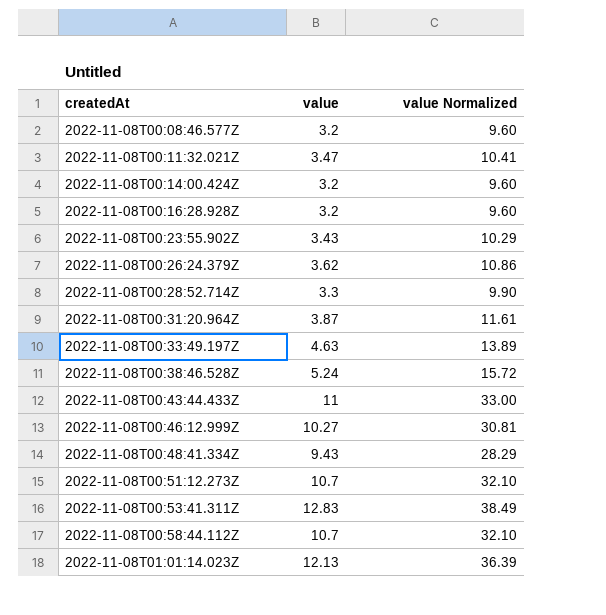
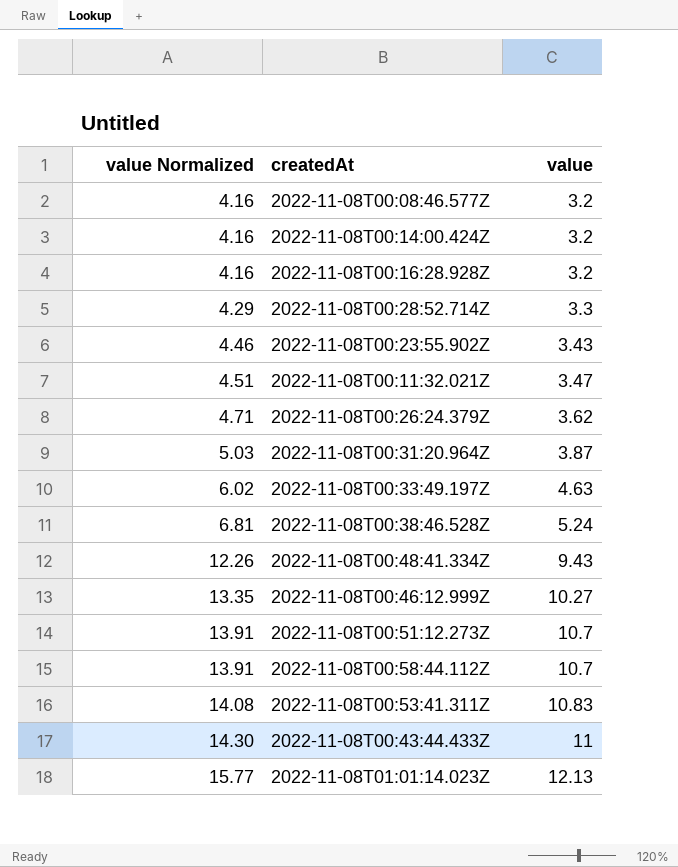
row order: createdAt ascending -> value Normalized ascending
column value Normalized | formula: [value] * 3 -> [value] * 1.3
column value Normalized | position: 3 -> 1
2022-11-08T00:53:41.311Z | value: 12.83 -> 10.83

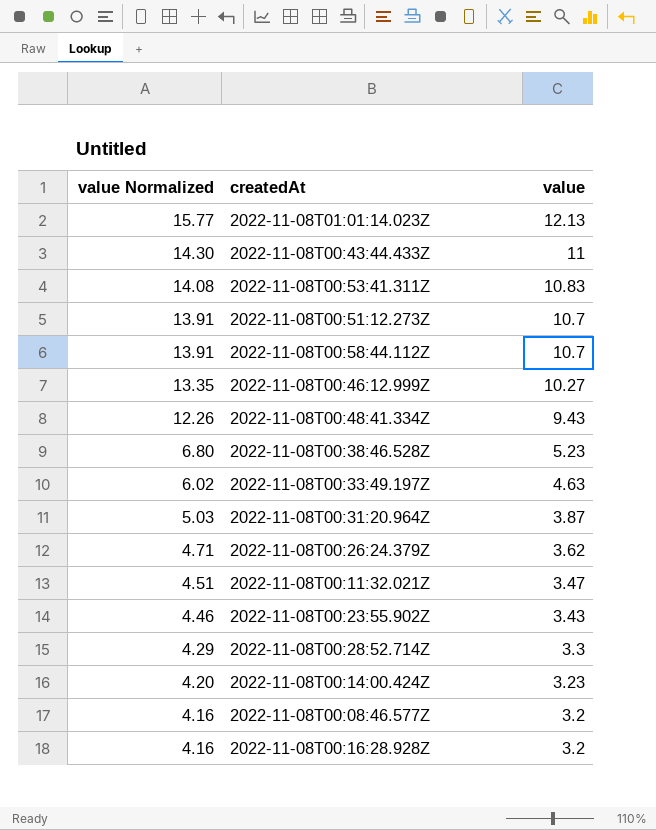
row order: value Normalized ascending -> value Normalized descending
2022-11-08T00:38:46.528Z | value Normalized: 6.81 -> 6.80
2022-11-08T00:38:46.528Z | value: 5.24 -> 5.23
2022-11-08T00:14:00.424Z | value Normalized: 4.16 -> 4.20
2022-11-08T00:14:00.424Z | value: 3.2 -> 3.23

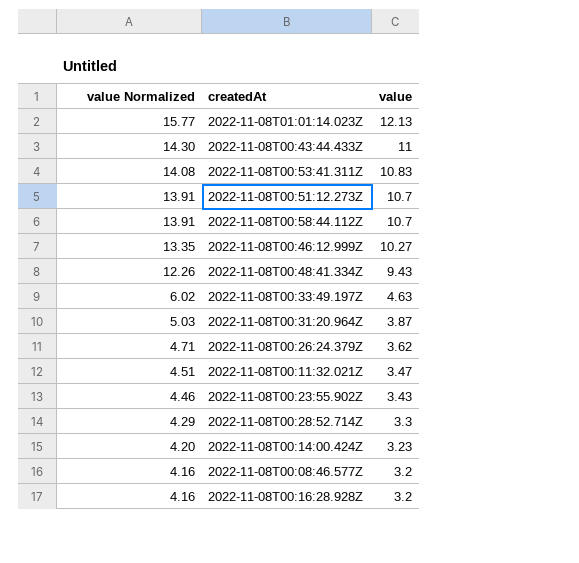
row 2022-11-08T00:38:46.528Z: 6.80 | 5.23 -> none

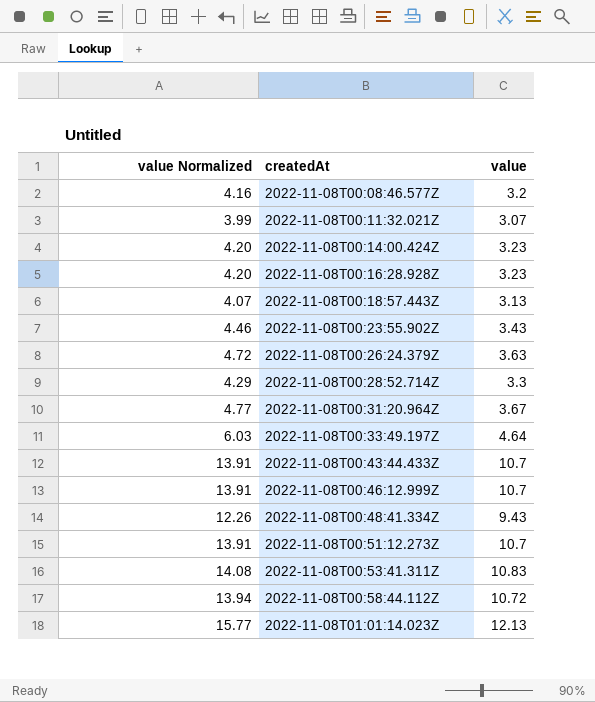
row order: value Normalized descending -> createdAt ascending
2022-11-08T00:11:32.021Z | value Normalized: 4.51 -> 3.99
2022-11-08T00:11:32.021Z | value: 3.47 -> 3.07
2022-11-08T00:16:28.928Z | value Normalized: 4.16 -> 4.20
2022-11-08T00:16:28.928Z | value: 3.2 -> 3.23
row 2022-11-08T00:18:57.443Z: none -> 4.07 | 3.13
2022-11-08T00:26:24.379Z | value Normalized: 4.71 -> 4.72
2022-11-08T00:26:24.379Z | value: 3.62 -> 3.63
2022-11-08T00:31:20.964Z | value Normalized: 5.03 -> 4.77
2022-11-08T00:31:20.964Z | value: 3.87 -> 3.67
2022-11-08T00:33:49.197Z | value Normalized: 6.02 -> 6.03
2022-11-08T00:33:49.197Z | value: 4.63 -> 4.64
2022-11-08T00:43:44.433Z | value Normalized: 14.30 -> 13.91
2022-11-08T00:43:44.433Z | value: 11 -> 10.7
2022-11-08T00:46:12.999Z | value Normalized: 13.35 -> 13.91
2022-11-08T00:46:12.999Z | value: 10.27 -> 10.7
2022-11-08T00:58:44.112Z | value Normalized: 13.91 -> 13.94
2022-11-08T00:58:44.112Z | value: 10.7 -> 10.72

